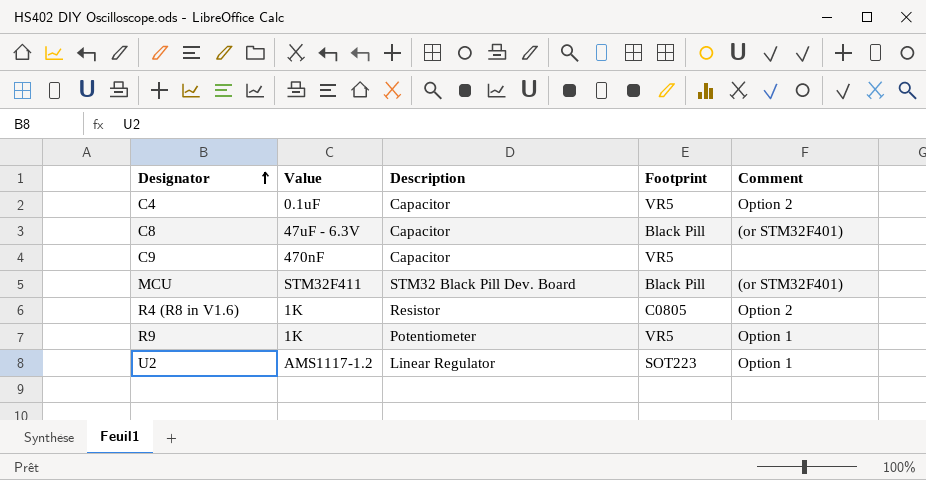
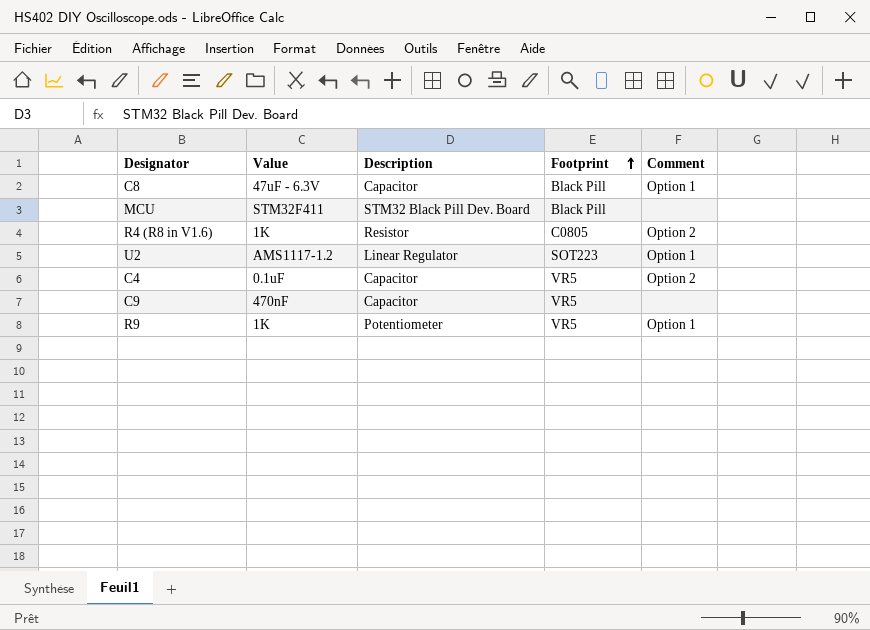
row order: Designator ascending -> Footprint ascending
C8 | Comment: (or STM32F401) -> Option 1
MCU | Comment: (or STM32F401) -> none

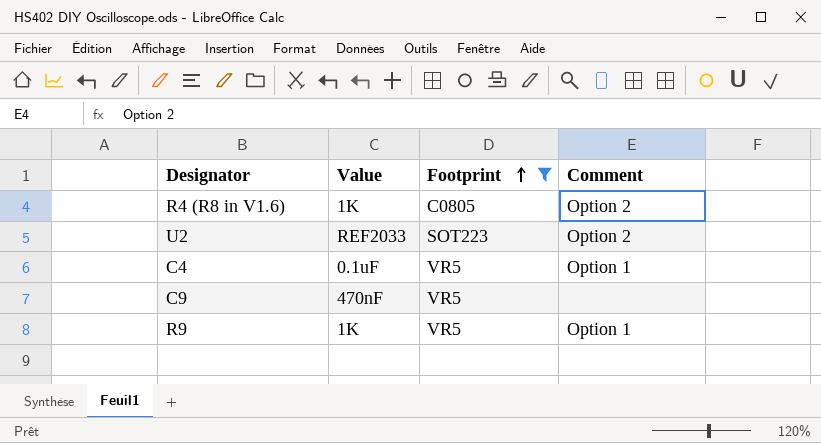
filter: none -> Footprint != Black Pill
column Description | position: 3 -> none
U2 | Value: AMS1117-1.2 -> REF2033
U2 | Comment: Option 1 -> Option 2
C4 | Comment: Option 2 -> Option 1

